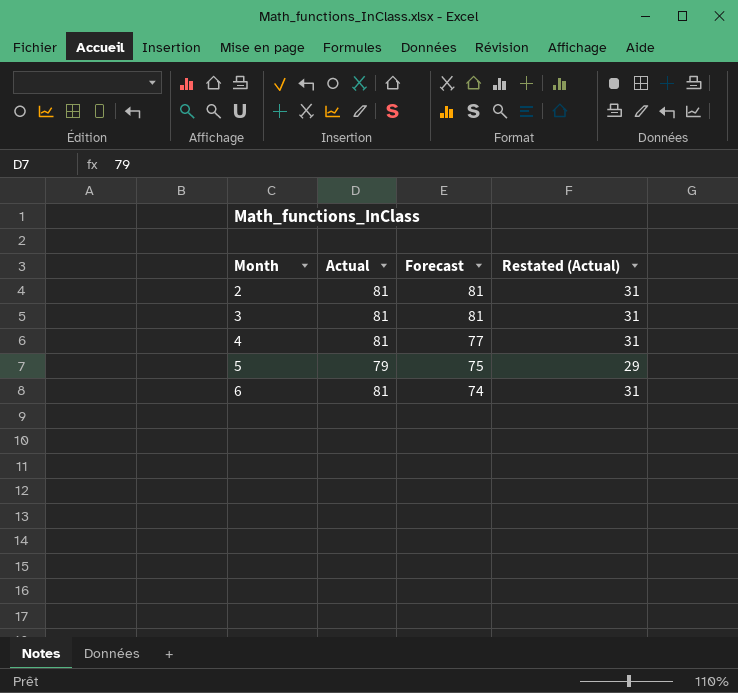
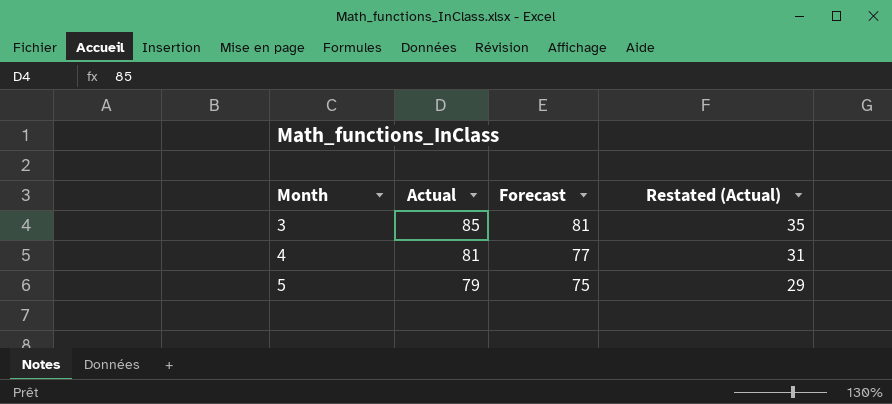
row 2: 81 | 81 | 31 -> none
row 6: 81 | 74 | 31 -> none
3 | Actual: 81 -> 85
3 | Restated (Actual): 31 -> 35

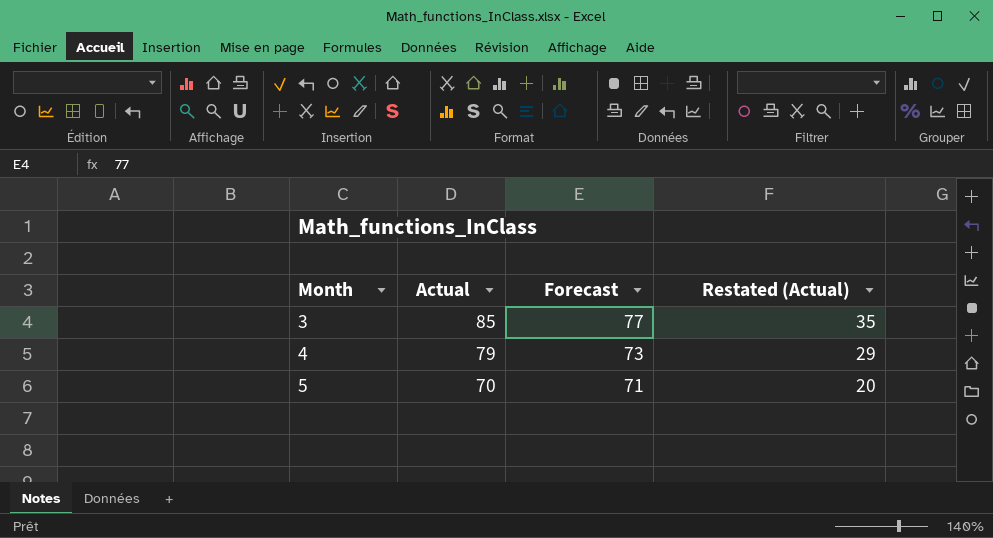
3 | Forecast: 81 -> 77
4 | Actual: 81 -> 79
4 | Forecast: 77 -> 73
4 | Restated (Actual): 31 -> 29
5 | Actual: 79 -> 70
5 | Forecast: 75 -> 71
5 | Restated (Actual): 29 -> 20

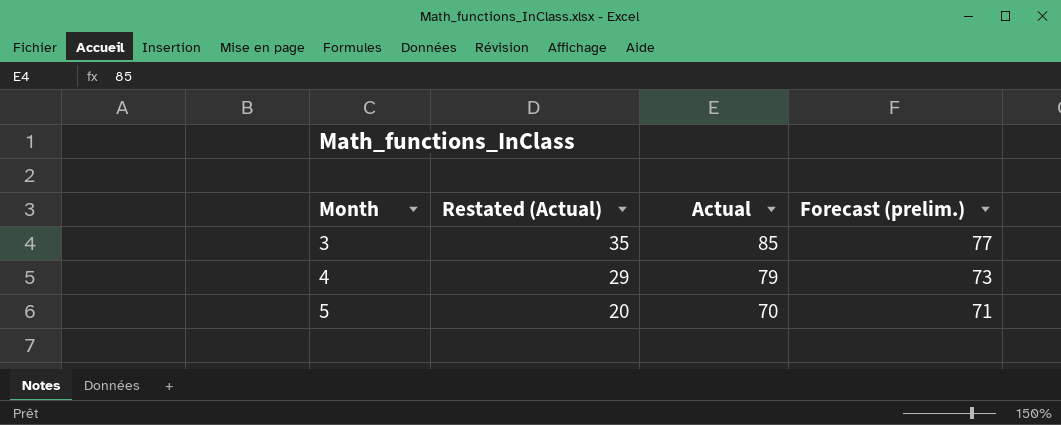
column Restated (Actual) | position: 4 -> 2
column name: Forecast -> Forecast (prelim.)

